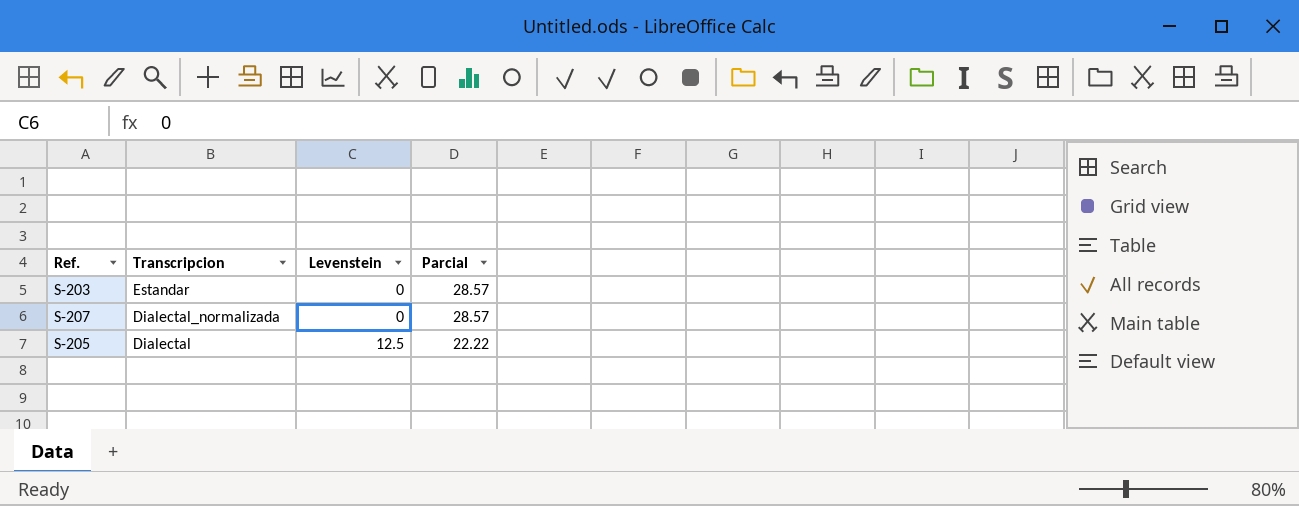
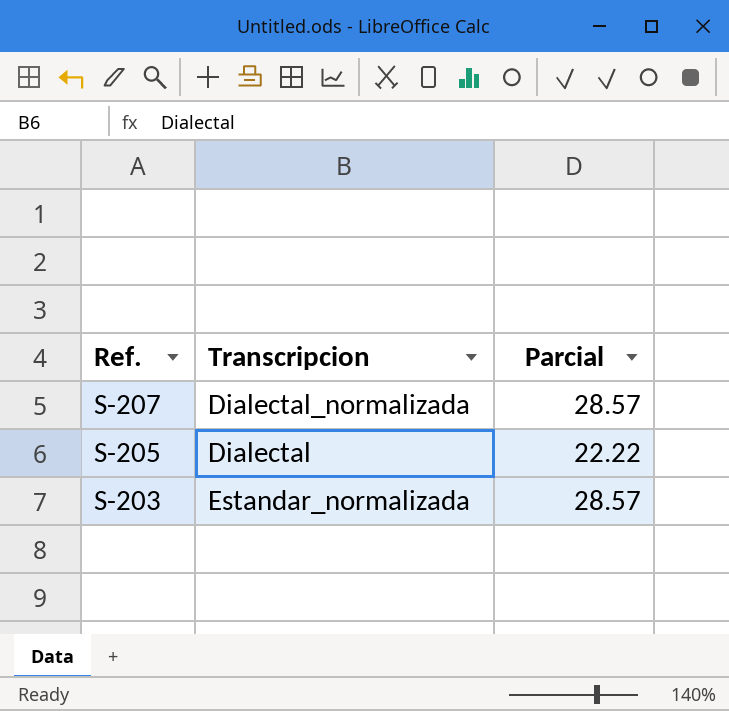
row order: Transcripcion descending -> Ref. descending
column Levenstein | position: 3 -> none
S-203 | Transcripcion: Estandar -> Estandar_normalizada

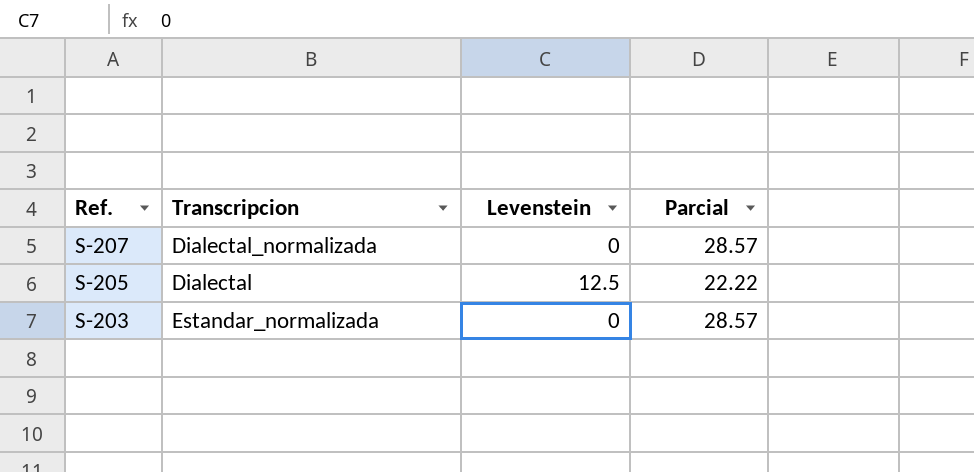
column Levenstein | position: none -> 3

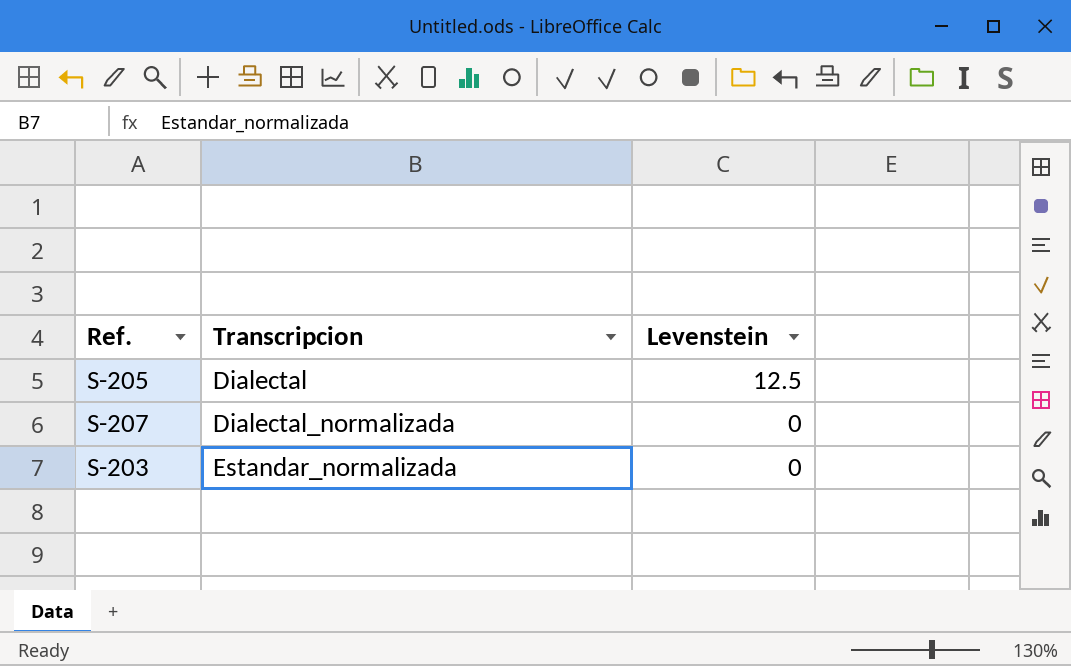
row order: Ref. descending -> Transcripcion ascending
column Parcial | position: 4 -> none

